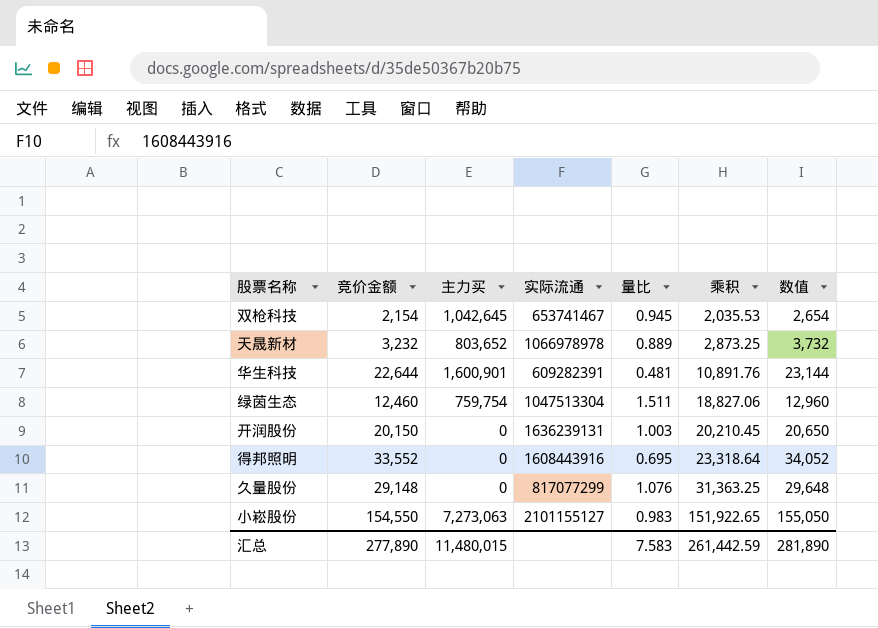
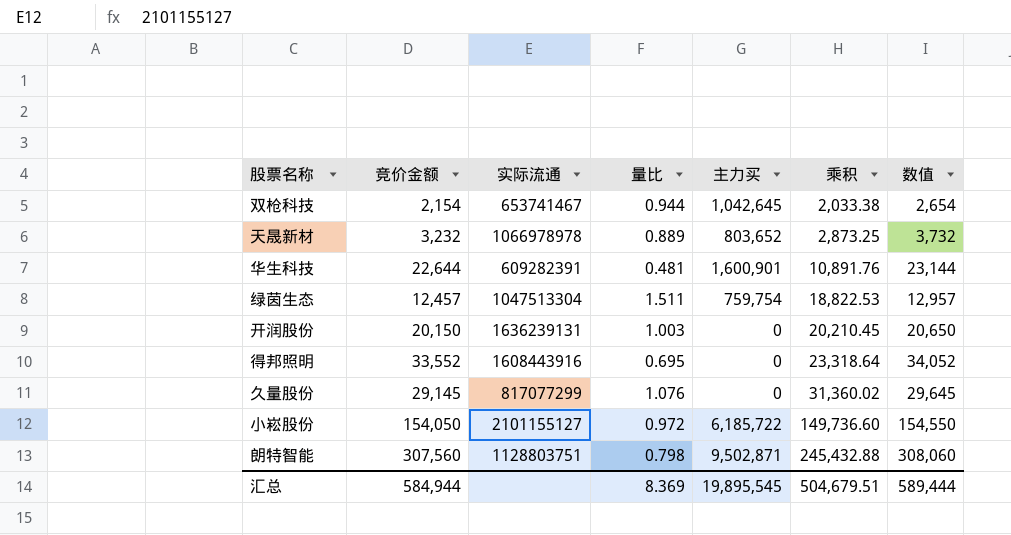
column 主力买 | position: 3 -> 5
双枪科技 | 量比: 0.945 -> 0.944
双枪科技 | 乘积: 2,035.53 -> 2,033.38
绿茵生态 | 竞价金额: 12,460 -> 12,457
绿茵生态 | 乘积: 18,827.06 -> 18,822.53
绿茵生态 | 数值: 12,960 -> 12,957
久量股份 | 竞价金额: 29,148 -> 29,145
久量股份 | 乘积: 31,363.25 -> 31,360.02
久量股份 | 数值: 29,648 -> 29,645
小崧股份 | 竞价金额: 154,550 -> 154,050
小崧股份 | 量比: 0.983 -> 0.972
小崧股份 | 主力买: 7,273,063 -> 6,185,722
小崧股份 | 乘积: 151,922.65 -> 149,736.60
小崧股份 | 数值: 155,050 -> 154,550
row 朗特智能: none -> 307,560 | 1128803751 | 0.798 | 9,502,871 | 245,432.88 | 308,060
汇总 | 竞价金额: 277,890 -> 584,944
汇总 | 量比: 7.583 -> 8.369
汇总 | 主力买: 11,480,015 -> 19,895,545
汇总 | 乘积: 261,442.59 -> 504,679.51
汇总 | 数值: 281,890 -> 589,444

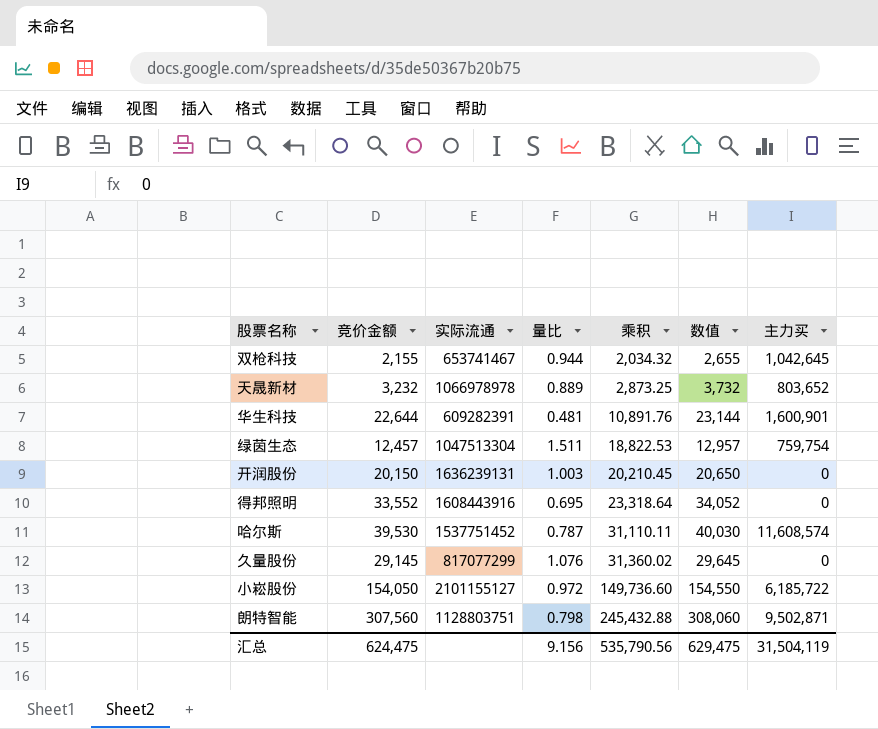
column 主力买 | position: 5 -> 7
双枪科技 | 竞价金额: 2,154 -> 2,155
双枪科技 | 乘积: 2,033.38 -> 2,034.32
双枪科技 | 数值: 2,654 -> 2,655
row 哈尔斯: none -> 39,530 | 1537751452 | 0.787 | 31,110.11 | 40,030 | 11,608,574
汇总 | 竞价金额: 584,944 -> 624,475
汇总 | 量比: 8.369 -> 9.156
汇总 | 乘积: 504,679.51 -> 535,790.56
汇总 | 数值: 589,444 -> 629,475
汇总 | 主力买: 19,895,545 -> 31,504,119

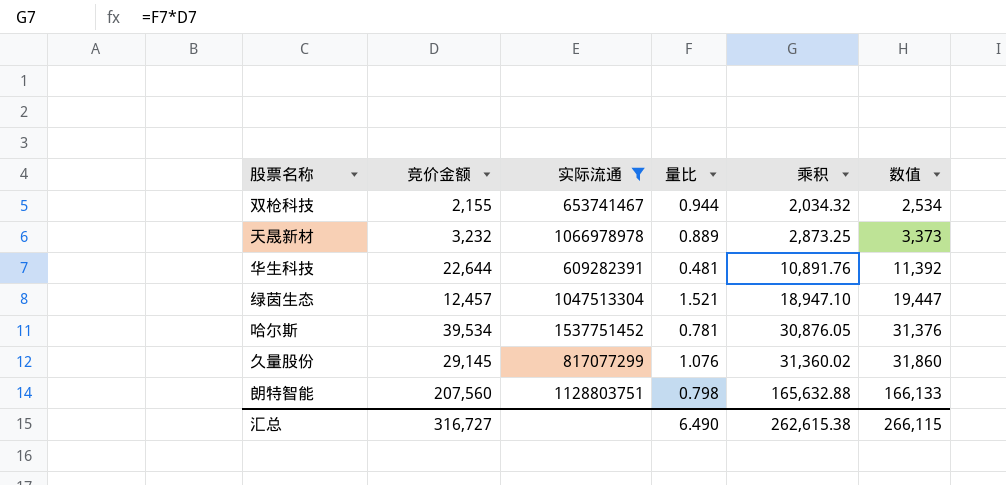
filter: none -> 实际流通 <= 1537751452
column 主力买 | position: 7 -> none
column 数值 | formula: [竞价金额] + 500 -> [乘积] + 500
绿茵生态 | 量比: 1.511 -> 1.521
绿茵生态 | 乘积: 18,822.53 -> 18,947.10
哈尔斯 | 竞价金额: 39,530 -> 39,534
哈尔斯 | 量比: 0.787 -> 0.781
哈尔斯 | 乘积: 31,110.11 -> 30,876.05
朗特智能 | 竞价金额: 307,560 -> 207,560
朗特智能 | 乘积: 245,432.88 -> 165,632.88
汇总 | 竞价金额: 624,475 -> 316,727
汇总 | 量比: 9.156 -> 6.490
汇总 | 乘积: 535,790.56 -> 262,615.38
汇总 | 数值: 629,475 -> 266,115

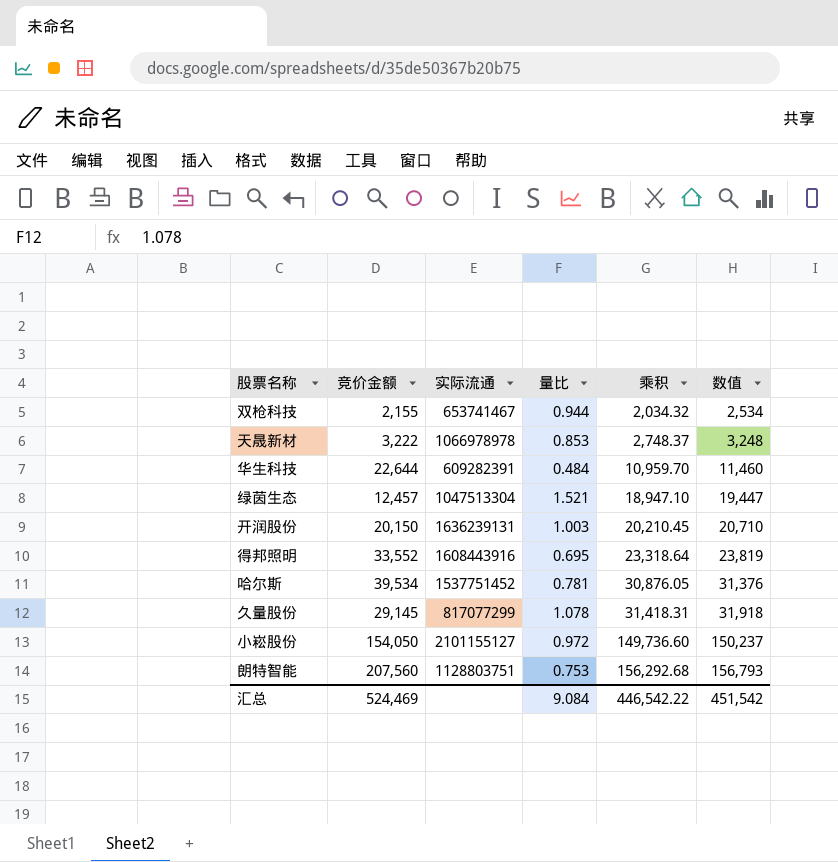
filter: 实际流通 <= 1537751452 -> none
天晟新材 | 竞价金额: 3,232 -> 3,222
天晟新材 | 量比: 0.889 -> 0.853
天晟新材 | 乘积: 2,873.25 -> 2,748.37
天晟新材 | 数值: 3,373 -> 3,248
华生科技 | 量比: 0.481 -> 0.484
华生科技 | 乘积: 10,891.76 -> 10,959.70
华生科技 | 数值: 11,392 -> 11,460
久量股份 | 量比: 1.076 -> 1.078
久量股份 | 乘积: 31,360.02 -> 31,418.31
久量股份 | 数值: 31,860 -> 31,918
朗特智能 | 量比: 0.798 -> 0.753
朗特智能 | 乘积: 165,632.88 -> 156,292.68
朗特智能 | 数值: 166,133 -> 156,793
汇总 | 竞价金额: 316,727 -> 524,469
汇总 | 量比: 6.490 -> 9.084
汇总 | 乘积: 262,615.38 -> 446,542.22
汇总 | 数值: 266,115 -> 451,542

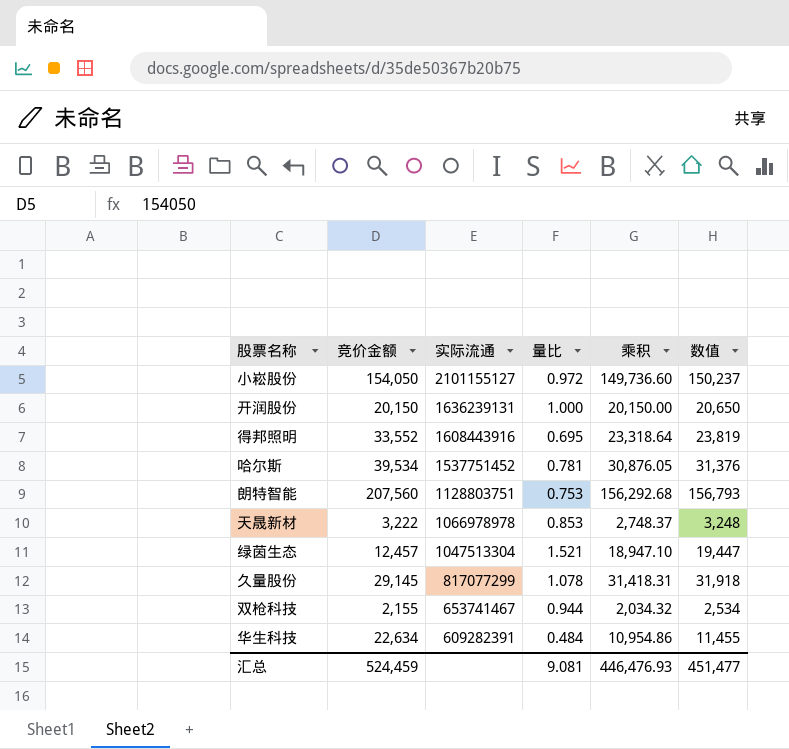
row order: 乘积 ascending -> 实际流通 descending
开润股份 | 量比: 1.003 -> 1.000
开润股份 | 乘积: 20,210.45 -> 20,150.00
开润股份 | 数值: 20,710 -> 20,650
华生科技 | 竞价金额: 22,644 -> 22,634
华生科技 | 乘积: 10,959.70 -> 10,954.86
华生科技 | 数值: 11,460 -> 11,455
汇总 | 竞价金额: 524,469 -> 524,459
汇总 | 量比: 9.084 -> 9.081
汇总 | 乘积: 446,542.22 -> 446,476.93
汇总 | 数值: 451,542 -> 451,477

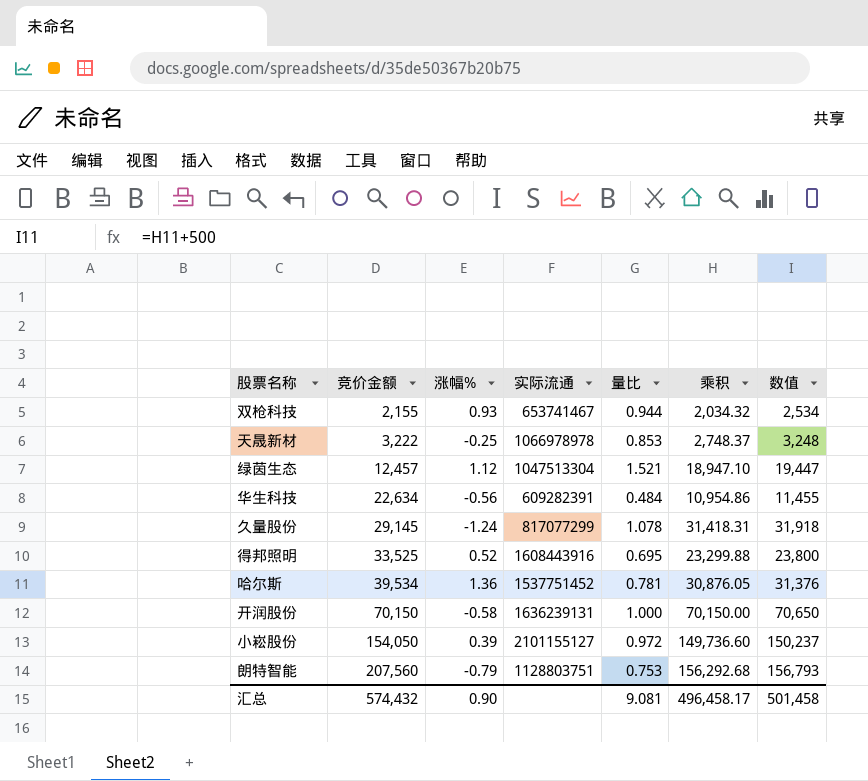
row order: 实际流通 descending -> 竞价金额 ascending
column 涨幅% | position: none -> 3
得邦照明 | 竞价金额: 33,552 -> 33,525
得邦照明 | 乘积: 23,318.64 -> 23,299.88
得邦照明 | 数值: 23,819 -> 23,800
开润股份 | 竞价金额: 20,150 -> 70,150
开润股份 | 乘积: 20,150.00 -> 70,150.00
开润股份 | 数值: 20,650 -> 70,650
汇总 | 竞价金额: 524,459 -> 574,432
汇总 | 乘积: 446,476.93 -> 496,458.17
汇总 | 数值: 451,477 -> 501,458

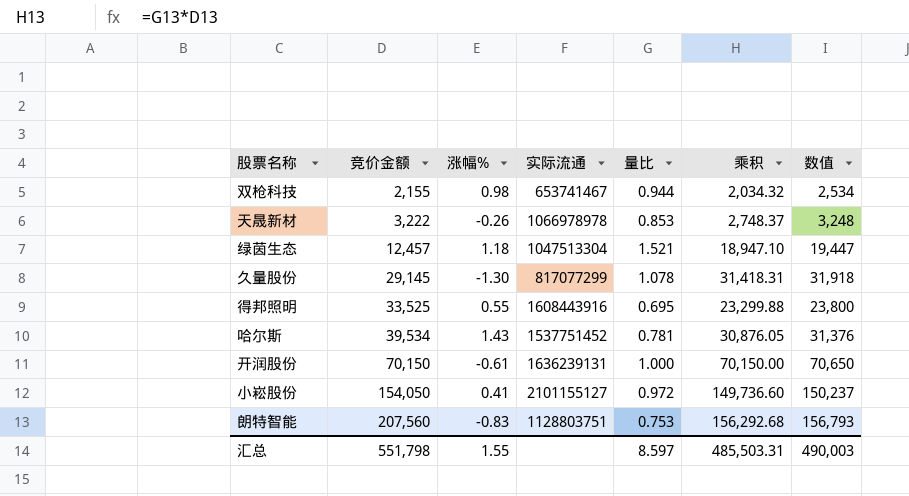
row 华生科技: 22,634 | -0.56 | 609282391 | 0.484 | 10,954.86 | 11,455 -> none
双枪科技 | 涨幅%: 0.93 -> 0.98
天晟新材 | 涨幅%: -0.25 -> -0.26
绿茵生态 | 涨幅%: 1.12 -> 1.18
久量股份 | 涨幅%: -1.24 -> -1.30
得邦照明 | 涨幅%: 0.52 -> 0.55
哈尔斯 | 涨幅%: 1.36 -> 1.43
开润股份 | 涨幅%: -0.58 -> -0.61
小崧股份 | 涨幅%: 0.39 -> 0.41
朗特智能 | 涨幅%: -0.79 -> -0.83
汇总 | 竞价金额: 574,432 -> 551,798
汇总 | 涨幅%: 0.90 -> 1.55
汇总 | 量比: 9.081 -> 8.597
汇总 | 乘积: 496,458.17 -> 485,503.31
汇总 | 数值: 501,458 -> 490,003

